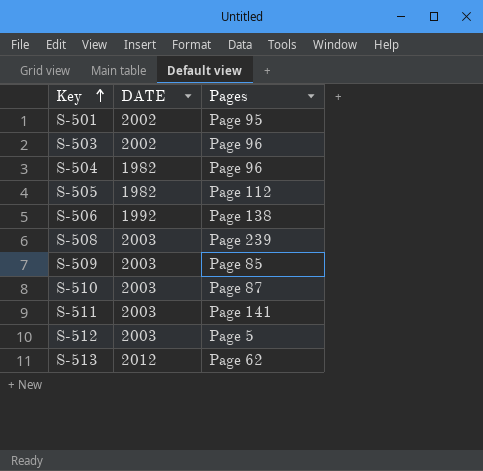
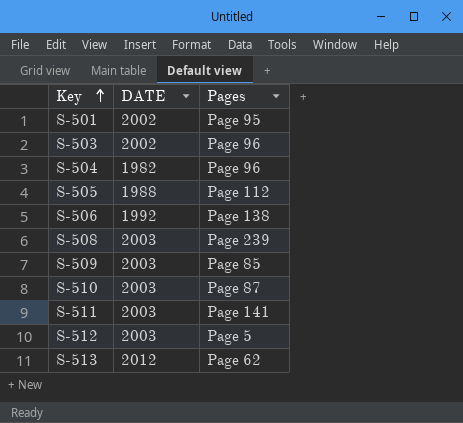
S-505 | DATE: 1982 -> 1988

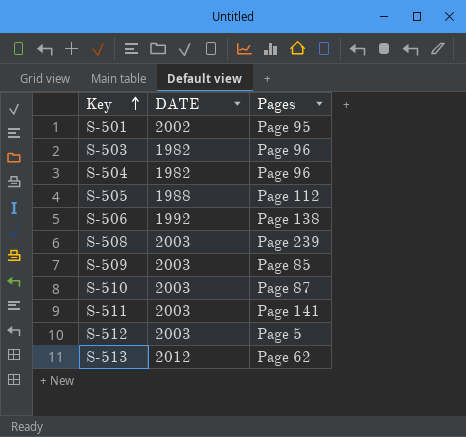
S-503 | DATE: 2002 -> 1982

